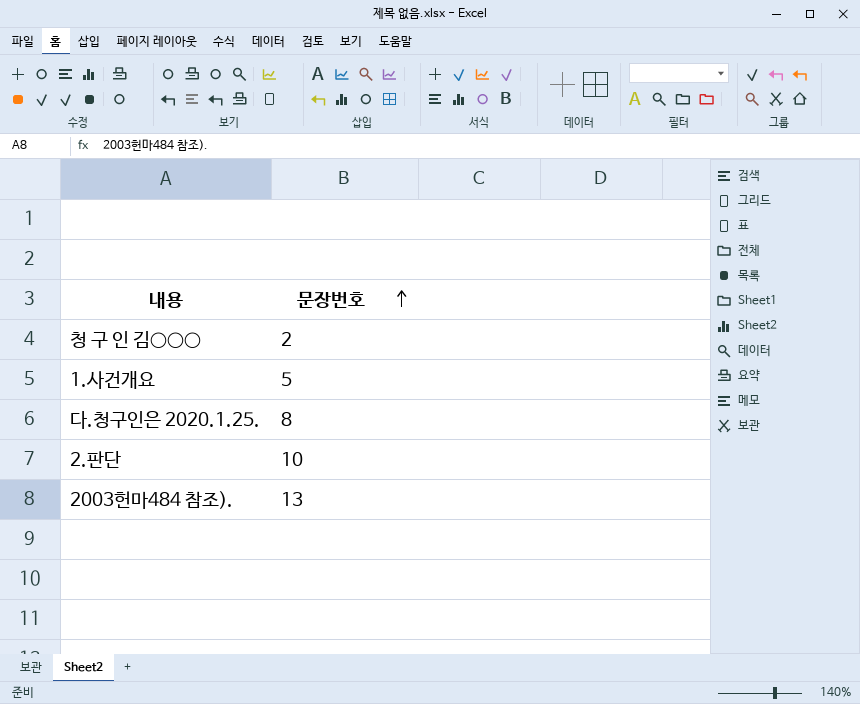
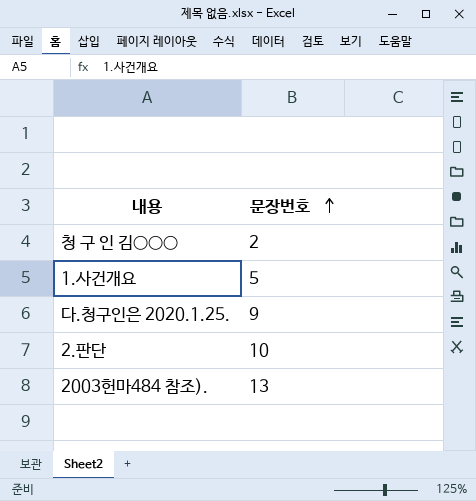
다.청구인은 2020.1.25. | 문장번호: 8 -> 9

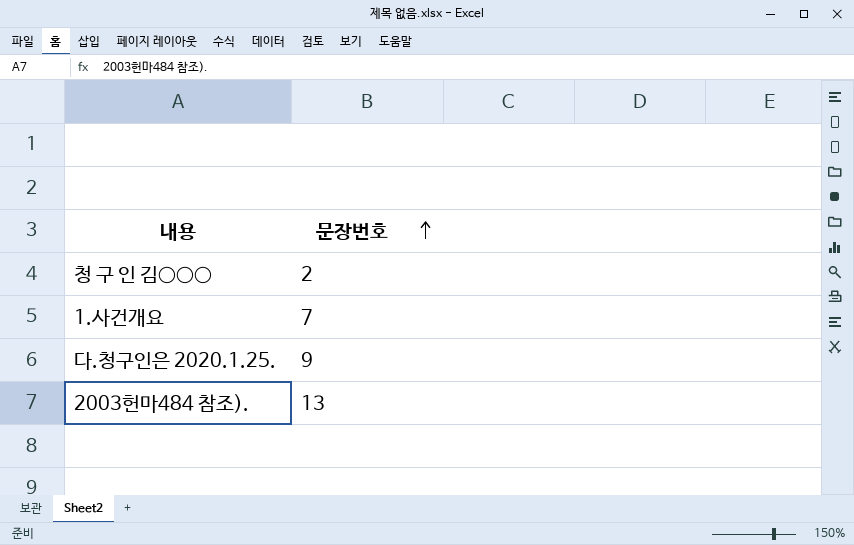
row 2.판단: 10 -> none
1.사건개요 | 문장번호: 5 -> 7

